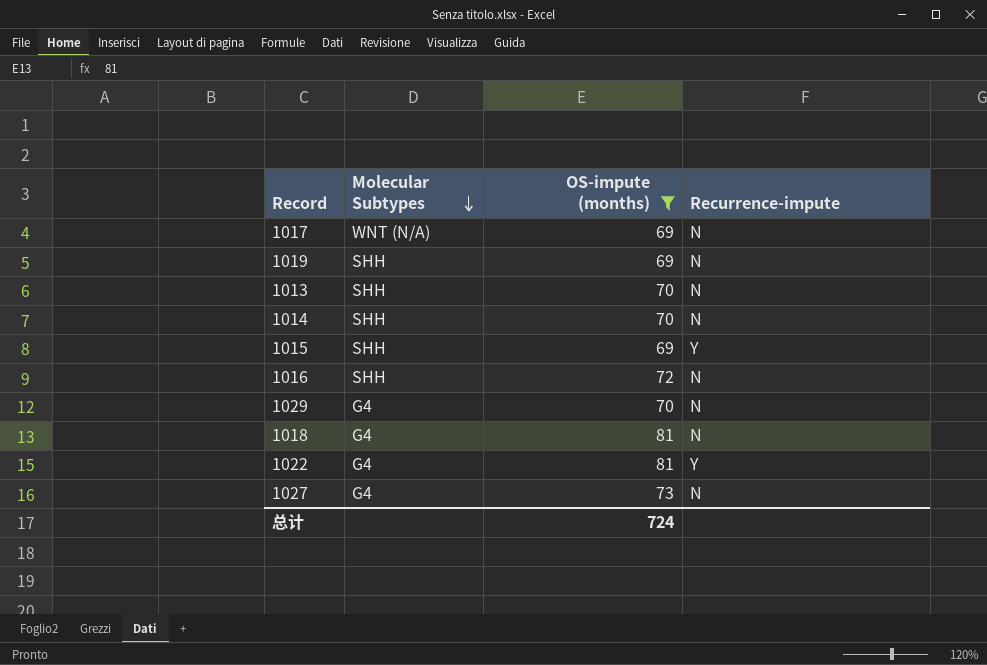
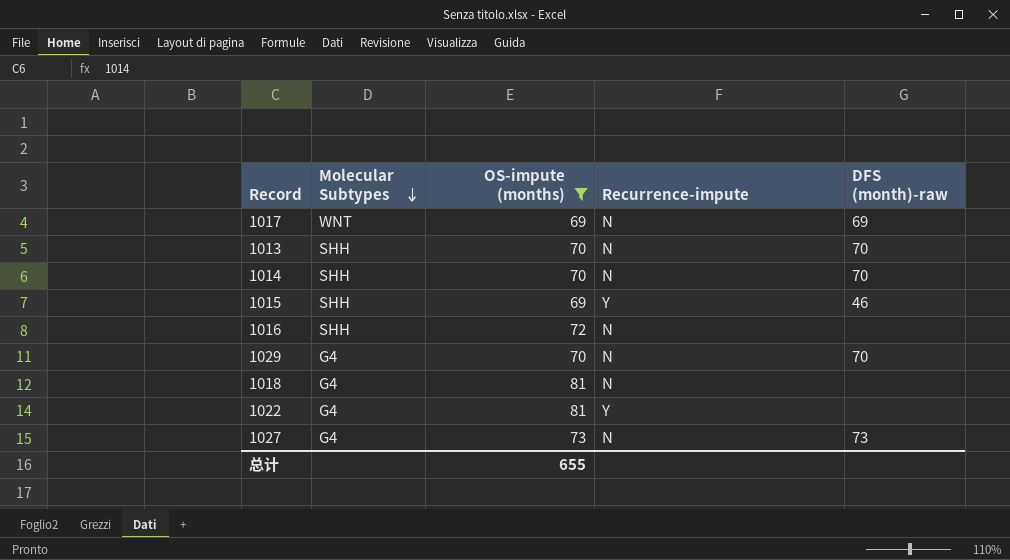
column DFS (month)-raw | position: none -> 5
row 1019: SHH | 69 | N -> none
1017 | Molecular Subtypes: WNT (N/A) -> WNT
总计 | OS-impute (months): 724 -> 655

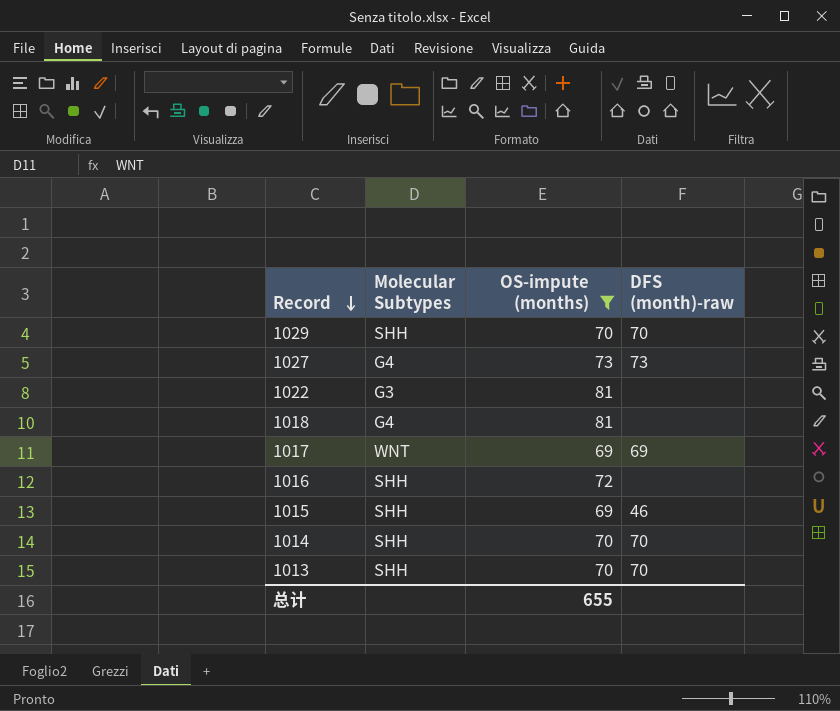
row order: Molecular Subtypes descending -> Record descending
column Recurrence-impute | position: 4 -> none
1029 | Molecular Subtypes: G4 -> SHH
1022 | Molecular Subtypes: G4 -> G3

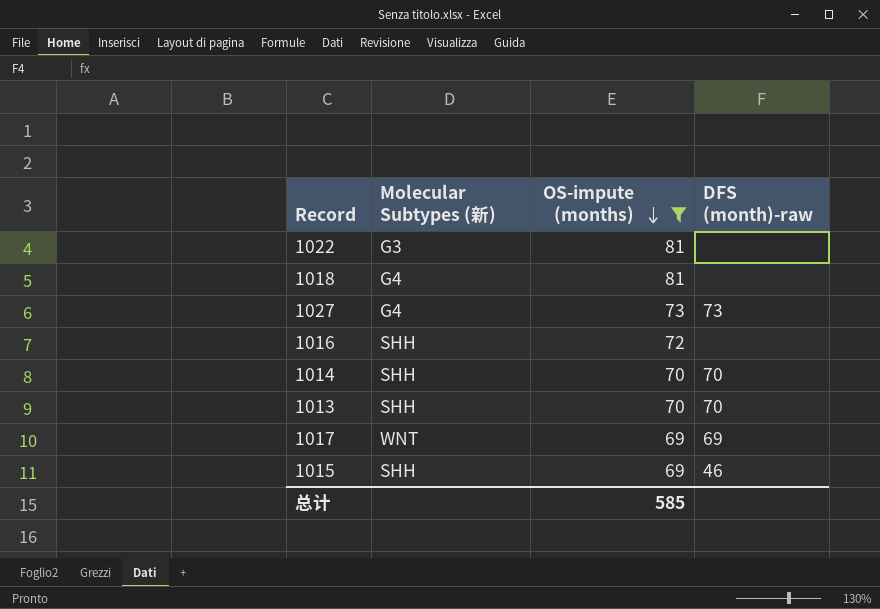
row order: Record descending -> OS-impute (months) descending
column name: Molecular Subtypes -> Molecular Subtypes (新)
row 1029: SHH | 70 | 70 -> none
总计 | OS-impute (months): 655 -> 585

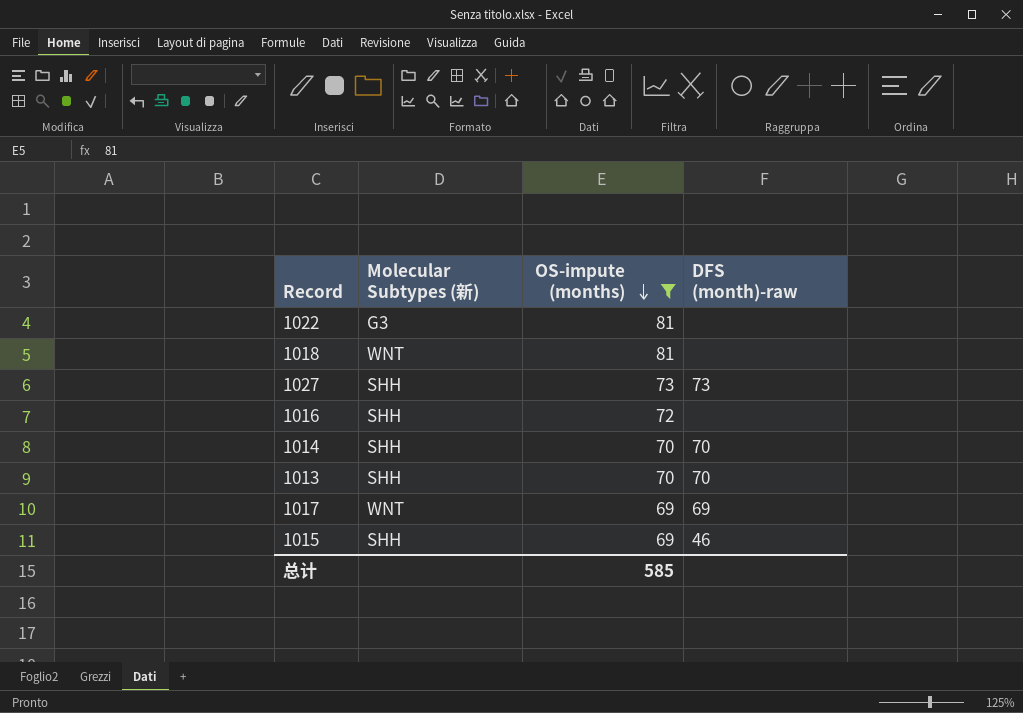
1018 | Molecular Subtypes (新): G4 -> WNT
1027 | Molecular Subtypes (新): G4 -> SHH

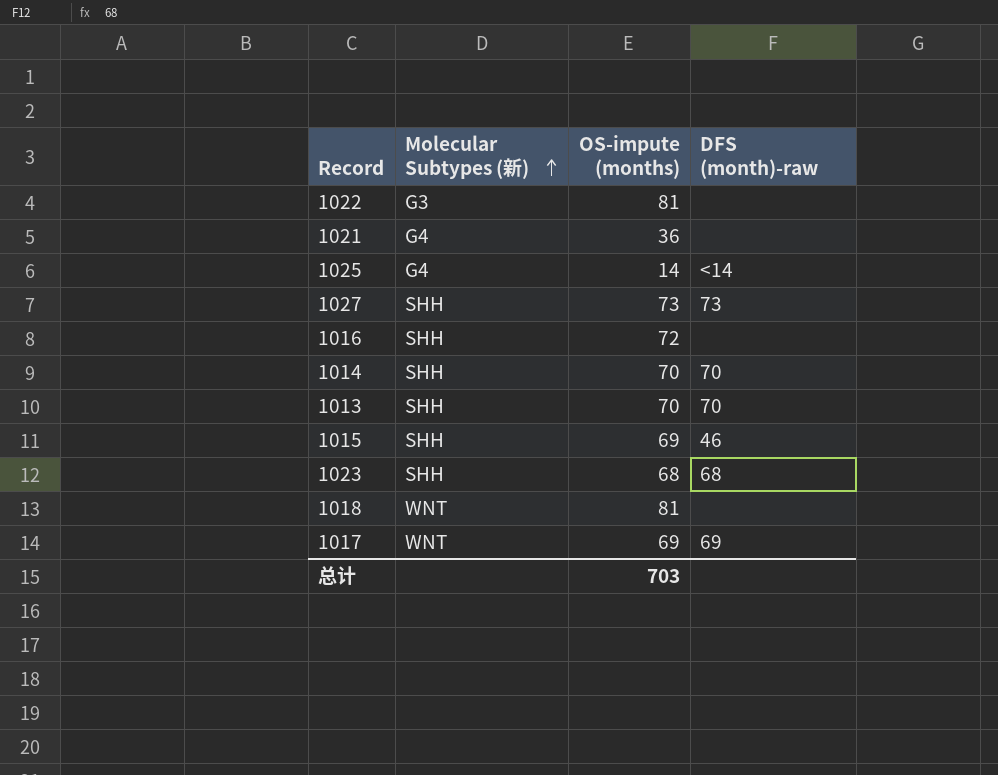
filter: OS-impute (months) >= 69 -> none
row order: OS-impute (months) descending -> Molecular Subtypes (新) ascending
总计 | OS-impute (months): 585 -> 703

